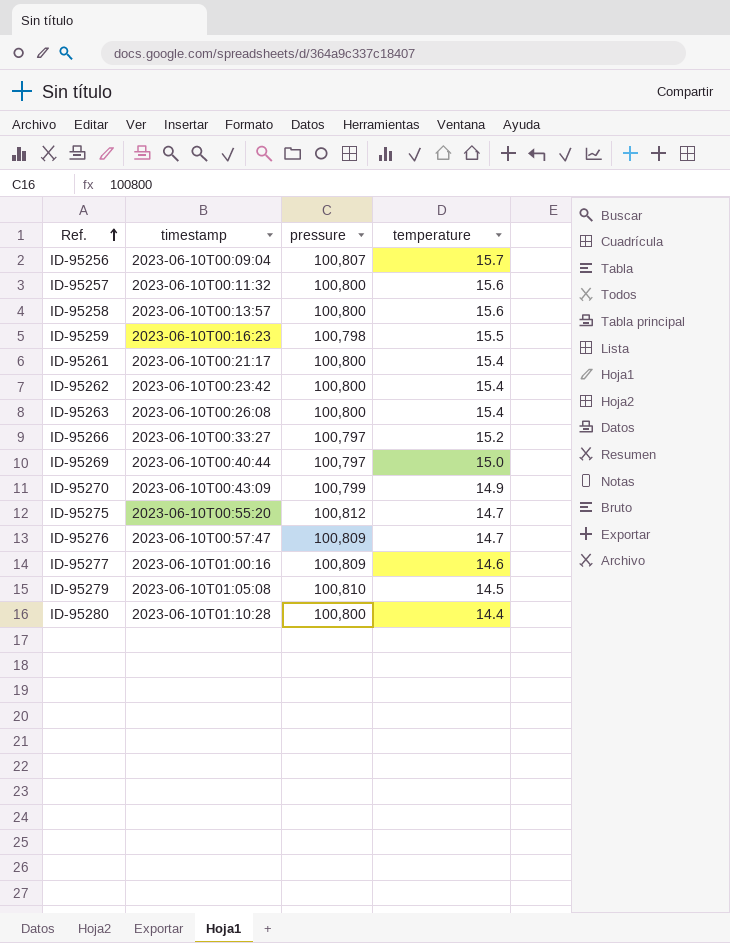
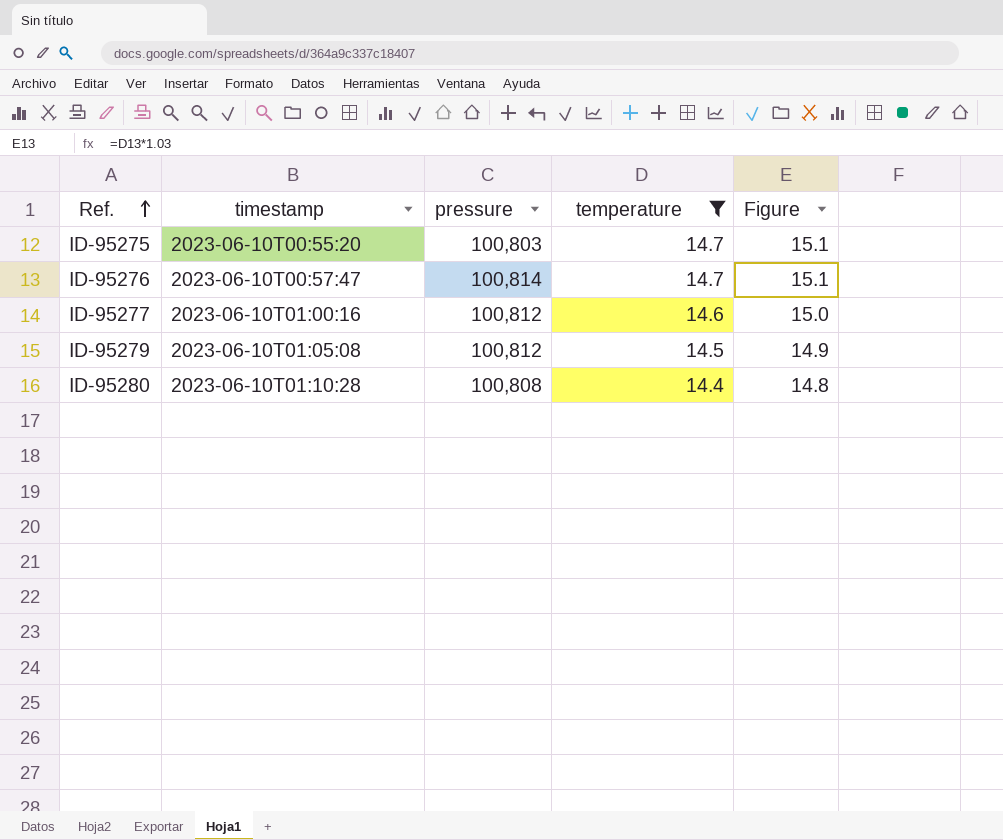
filter: none -> temperature <= 14.7
column Figure | formula: none -> [temperature] * 1.03
ID-95275 | pressure: 100,812 -> 100,803
ID-95276 | pressure: 100,809 -> 100,814
ID-95277 | pressure: 100,809 -> 100,812
ID-95279 | pressure: 100,810 -> 100,812
ID-95280 | pressure: 100,800 -> 100,808

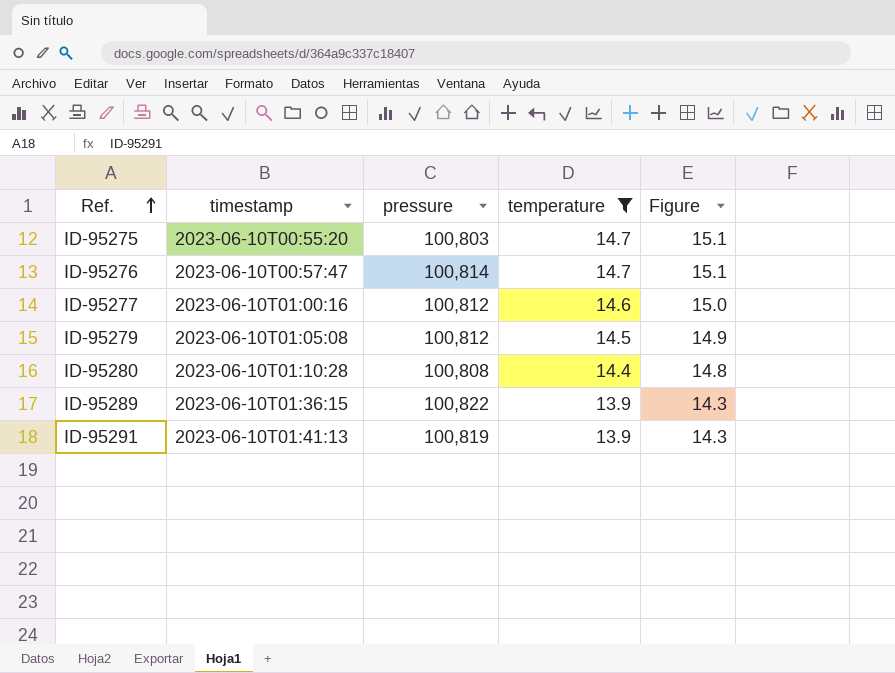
row ID-95289: none -> 2023-06-10T01:36:15 | 100,822 | 13.9 | 14.3
row ID-95291: none -> 2023-06-10T01:41:13 | 100,819 | 13.9 | 14.3

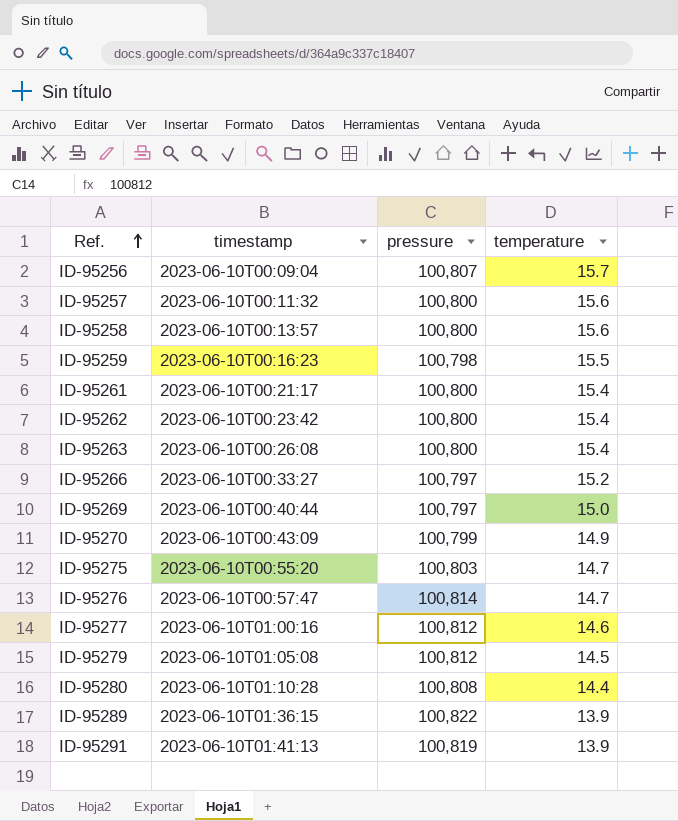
filter: temperature <= 14.7 -> none
column Figure | formula: [temperature] * 1.03 -> none

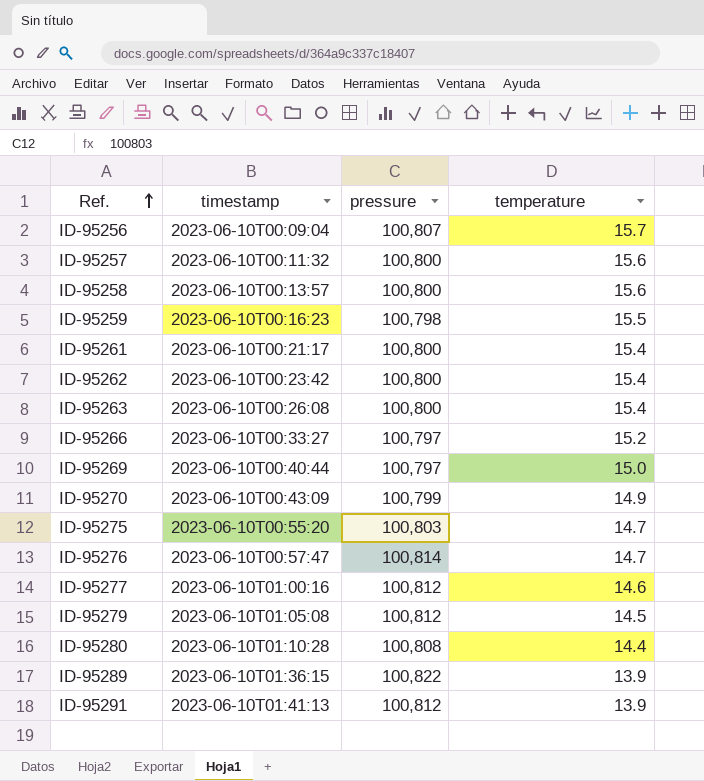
ID-95291 | pressure: 100,819 -> 100,812

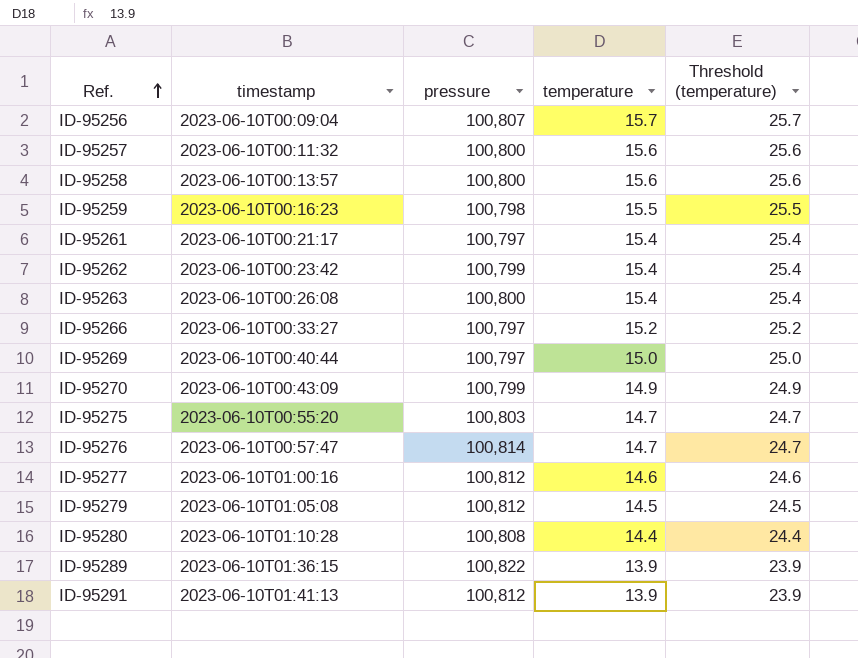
column Threshold (temperature) | formula: none -> [temperature] + 10
ID-95261 | pressure: 100,800 -> 100,797
ID-95262 | pressure: 100,800 -> 100,799

